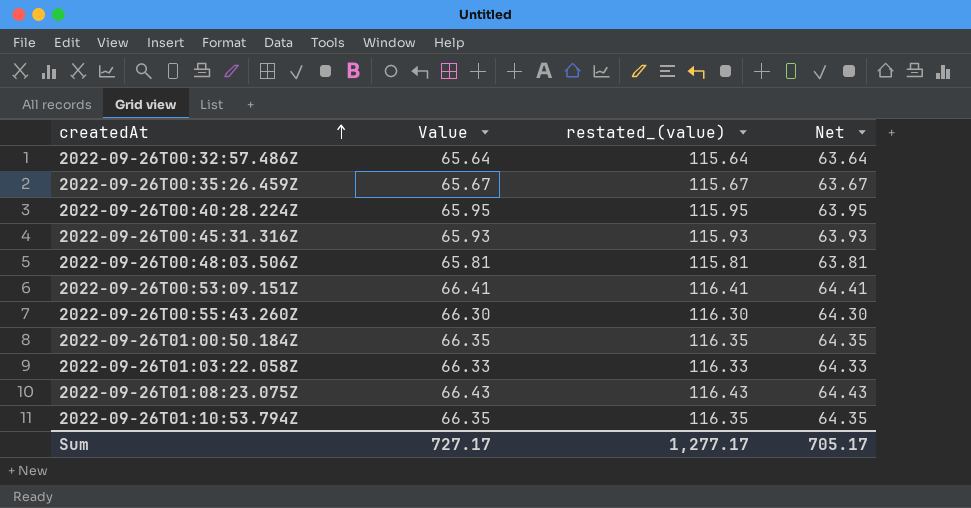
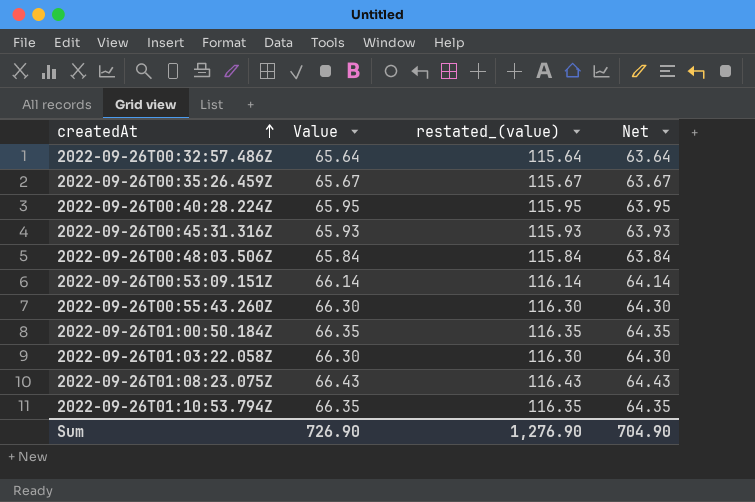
2022-09-26T00:48:03.506Z | Value: 65.81 -> 65.84
2022-09-26T00:48:03.506Z | restated_(value): 115.81 -> 115.84
2022-09-26T00:48:03.506Z | Net: 63.81 -> 63.84
2022-09-26T00:53:09.151Z | Value: 66.41 -> 66.14
2022-09-26T00:53:09.151Z | restated_(value): 116.41 -> 116.14
2022-09-26T00:53:09.151Z | Net: 64.41 -> 64.14
2022-09-26T01:03:22.058Z | Value: 66.33 -> 66.30
2022-09-26T01:03:22.058Z | restated_(value): 116.33 -> 116.30
2022-09-26T01:03:22.058Z | Net: 64.33 -> 64.30
Sum | Value: 727.17 -> 726.90
Sum | restated_(value): 1,277.17 -> 1,276.90
Sum | Net: 705.17 -> 704.90

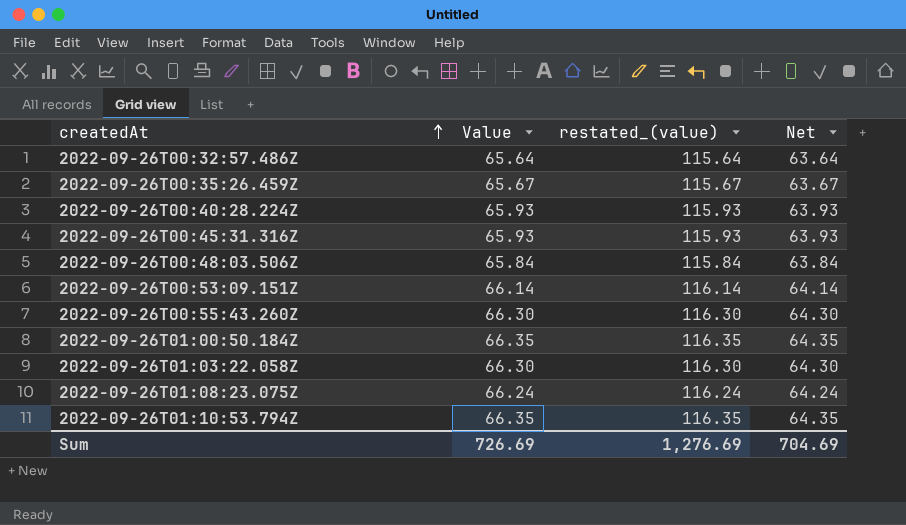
2022-09-26T00:40:28.224Z | Value: 65.95 -> 65.93
2022-09-26T00:40:28.224Z | restated_(value): 115.95 -> 115.93
2022-09-26T00:40:28.224Z | Net: 63.95 -> 63.93
2022-09-26T01:08:23.075Z | Value: 66.43 -> 66.24
2022-09-26T01:08:23.075Z | restated_(value): 116.43 -> 116.24
2022-09-26T01:08:23.075Z | Net: 64.43 -> 64.24
Sum | Value: 726.90 -> 726.69
Sum | restated_(value): 1,276.90 -> 1,276.69
Sum | Net: 704.90 -> 704.69

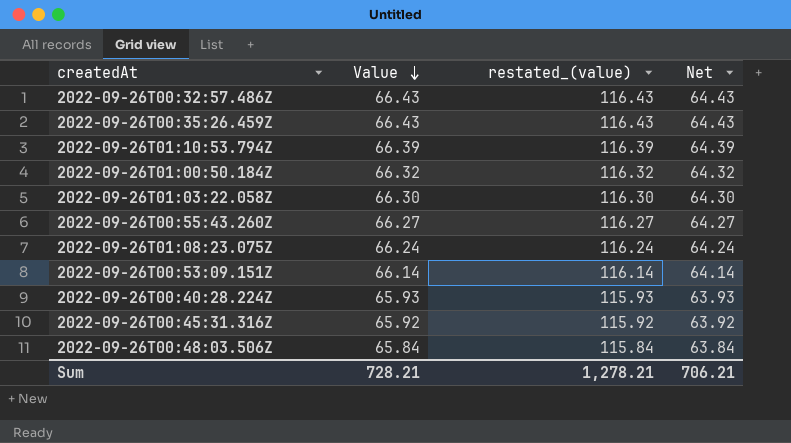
row order: createdAt ascending -> Value descending
2022-09-26T00:32:57.486Z | Value: 65.64 -> 66.43
2022-09-26T00:32:57.486Z | restated_(value): 115.64 -> 116.43
2022-09-26T00:32:57.486Z | Net: 63.64 -> 64.43
2022-09-26T00:35:26.459Z | Value: 65.67 -> 66.43
2022-09-26T00:35:26.459Z | restated_(value): 115.67 -> 116.43
2022-09-26T00:35:26.459Z | Net: 63.67 -> 64.43
2022-09-26T01:10:53.794Z | Value: 66.35 -> 66.39
2022-09-26T01:10:53.794Z | restated_(value): 116.35 -> 116.39
2022-09-26T01:10:53.794Z | Net: 64.35 -> 64.39
2022-09-26T01:00:50.184Z | Value: 66.35 -> 66.32
2022-09-26T01:00:50.184Z | restated_(value): 116.35 -> 116.32
2022-09-26T01:00:50.184Z | Net: 64.35 -> 64.32
2022-09-26T00:55:43.260Z | Value: 66.30 -> 66.27
2022-09-26T00:55:43.260Z | restated_(value): 116.30 -> 116.27
2022-09-26T00:55:43.260Z | Net: 64.30 -> 64.27
2022-09-26T00:45:31.316Z | Value: 65.93 -> 65.92
2022-09-26T00:45:31.316Z | restated_(value): 115.93 -> 115.92
2022-09-26T00:45:31.316Z | Net: 63.93 -> 63.92
Sum | Value: 726.69 -> 728.21
Sum | restated_(value): 1,276.69 -> 1,278.21
Sum | Net: 704.69 -> 706.21

